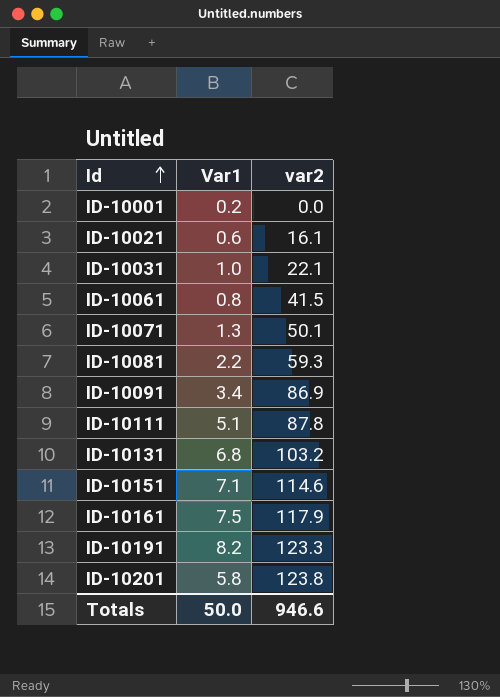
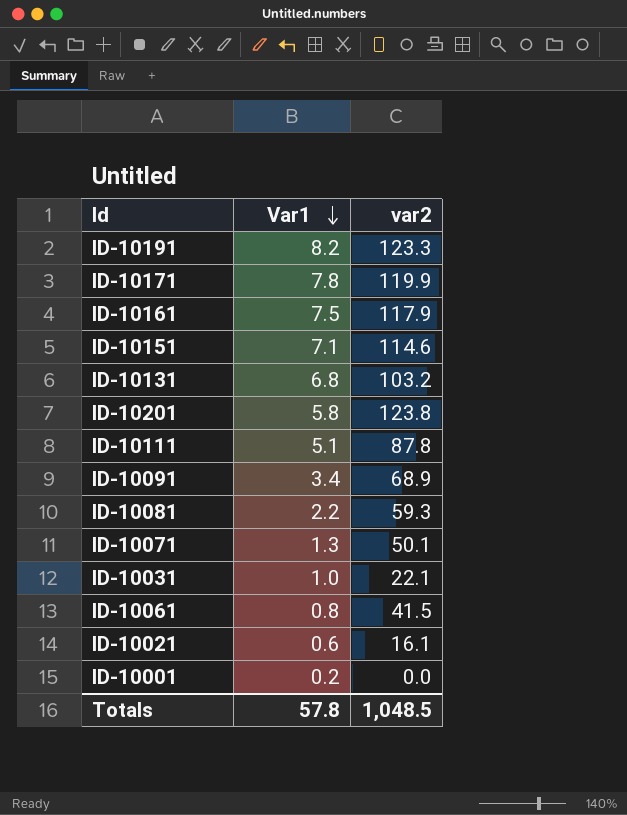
row order: Id ascending -> Var1 descending
row ID-10171: none -> 7.8 | 119.9
ID-10091 | var2: 86.9 -> 68.9
Totals | Var1: 50.0 -> 57.8
Totals | var2: 946.6 -> 1,048.5

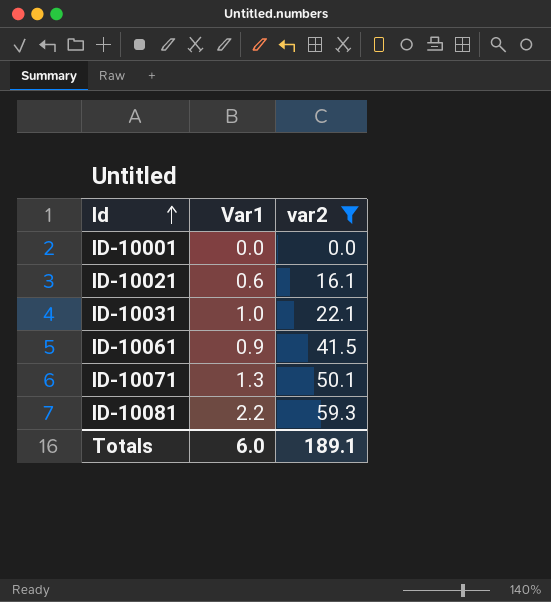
filter: none -> var2 <= 59.3
row order: Var1 descending -> Id ascending
ID-10001 | Var1: 0.2 -> 0.0
ID-10061 | Var1: 0.8 -> 0.9
Totals | Var1: 57.8 -> 6.0
Totals | var2: 1,048.5 -> 189.1

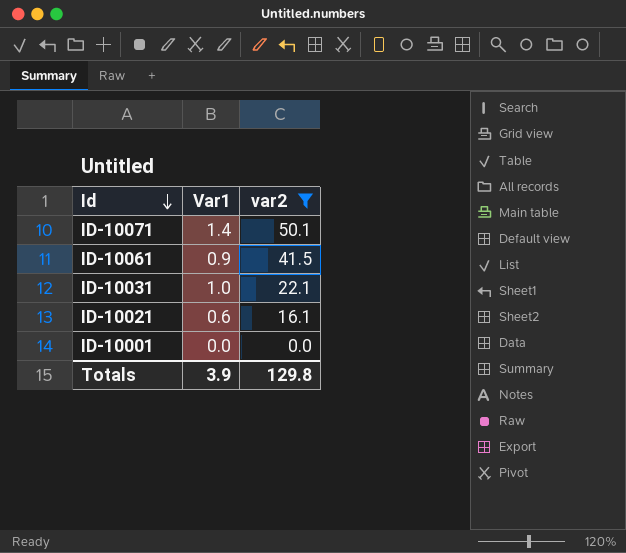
row order: Id ascending -> Id descending
row ID-10081: 2.2 | 59.3 -> none
ID-10071 | Var1: 1.3 -> 1.4
Totals | Var1: 6.0 -> 3.9
Totals | var2: 189.1 -> 129.8

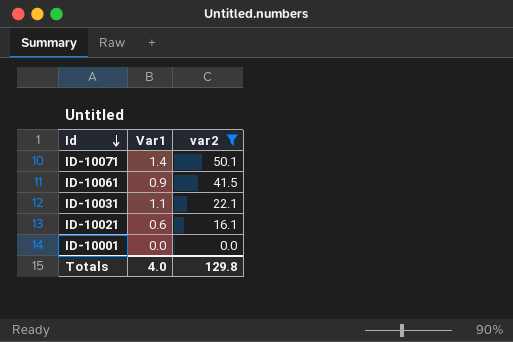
ID-10031 | Var1: 1.0 -> 1.1
Totals | Var1: 3.9 -> 4.0

